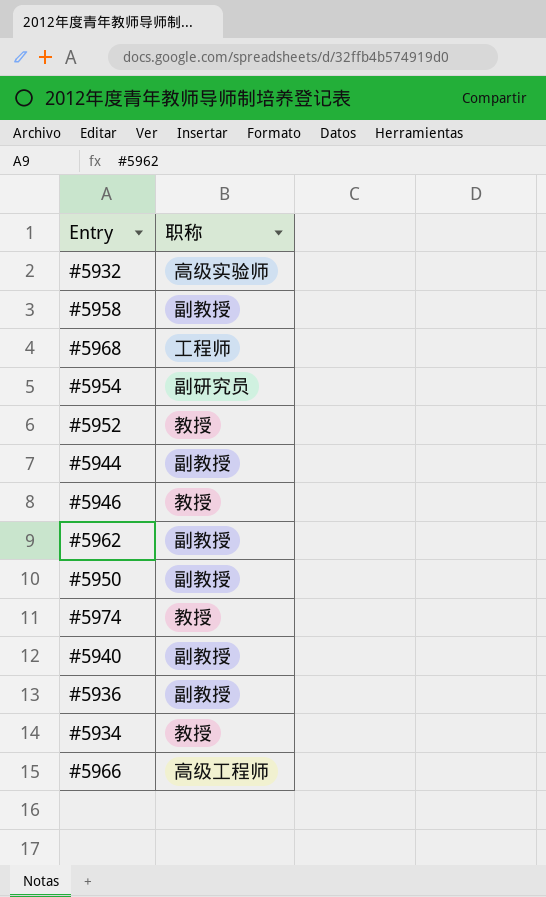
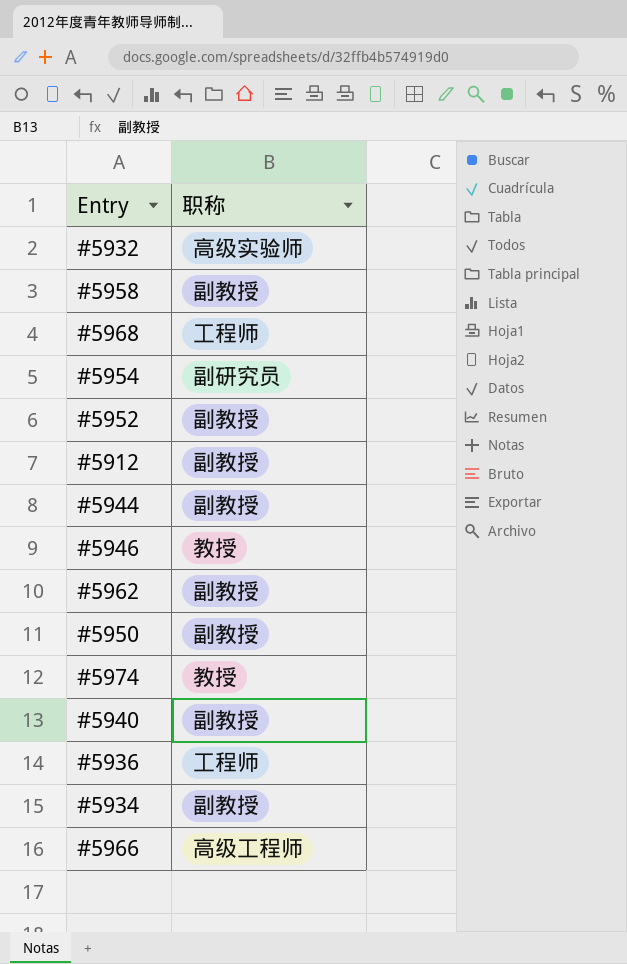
#5952 | 职称: 教授 -> 副教授
row #5912: none -> 副教授
#5936 | 职称: 副教授 -> 工程师
#5934 | 职称: 教授 -> 副教授

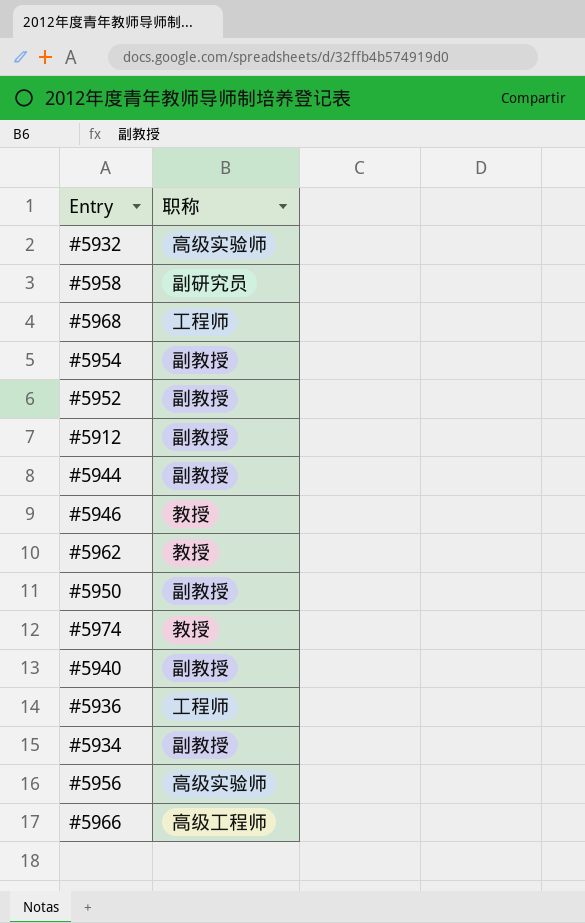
#5958 | 职称: 副教授 -> 副研究员
#5954 | 职称: 副研究员 -> 副教授
#5962 | 职称: 副教授 -> 教授
row #5956: none -> 高级实验师

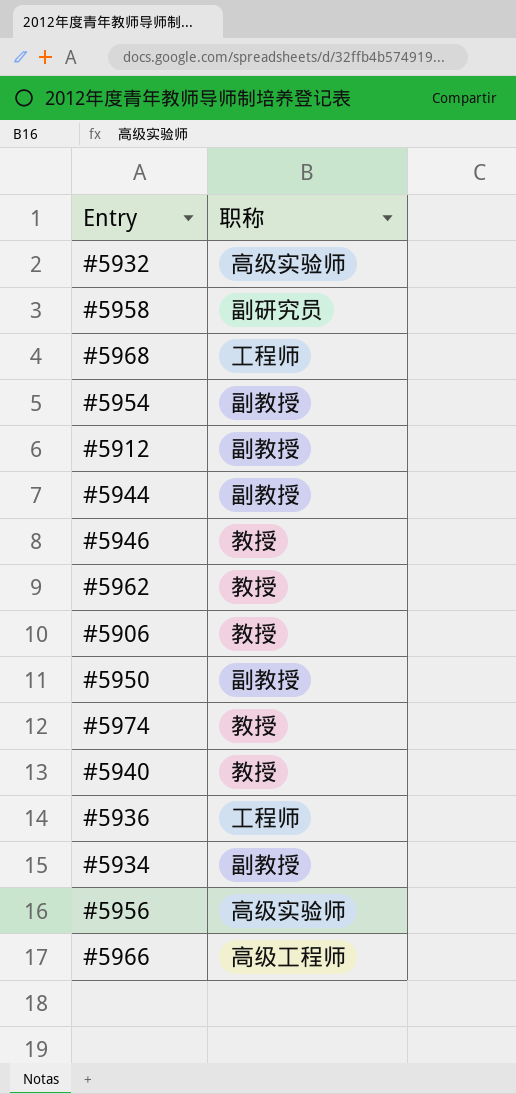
row #5952: 副教授 -> none
row #5906: none -> 教授
#5940 | 职称: 副教授 -> 教授

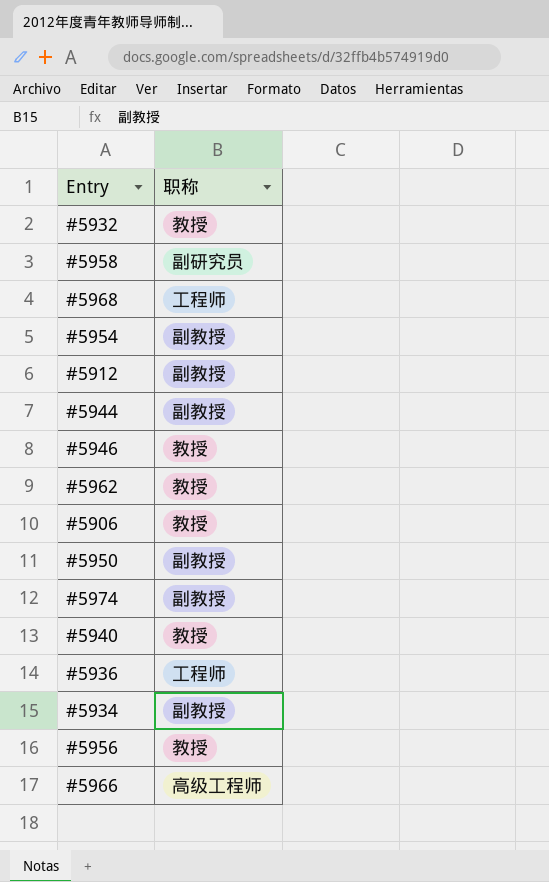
#5932 | 职称: 高级实验师 -> 教授
#5974 | 职称: 教授 -> 副教授
#5956 | 职称: 高级实验师 -> 教授

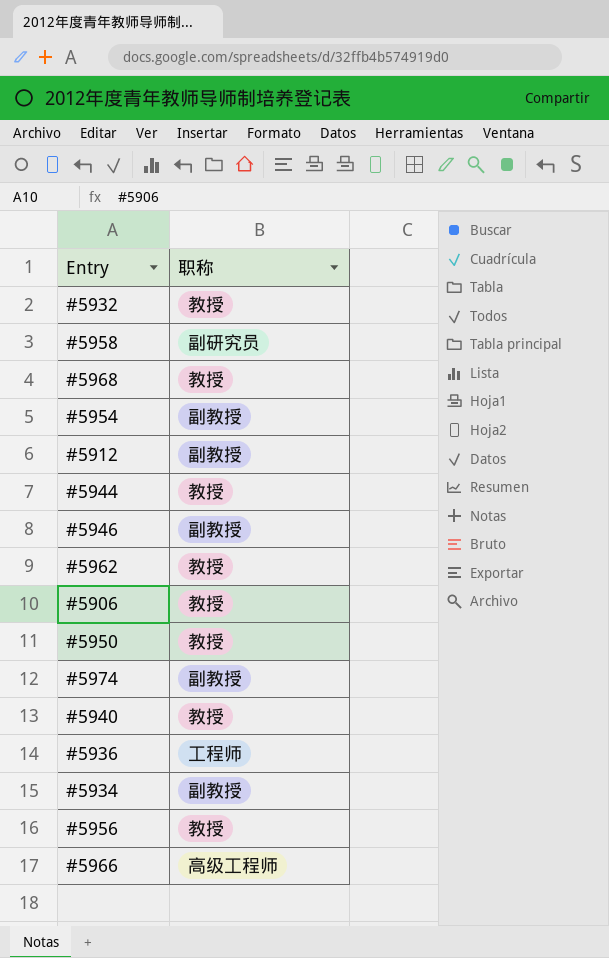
#5968 | 职称: 工程师 -> 教授
#5944 | 职称: 副教授 -> 教授
#5946 | 职称: 教授 -> 副教授
#5950 | 职称: 副教授 -> 教授

